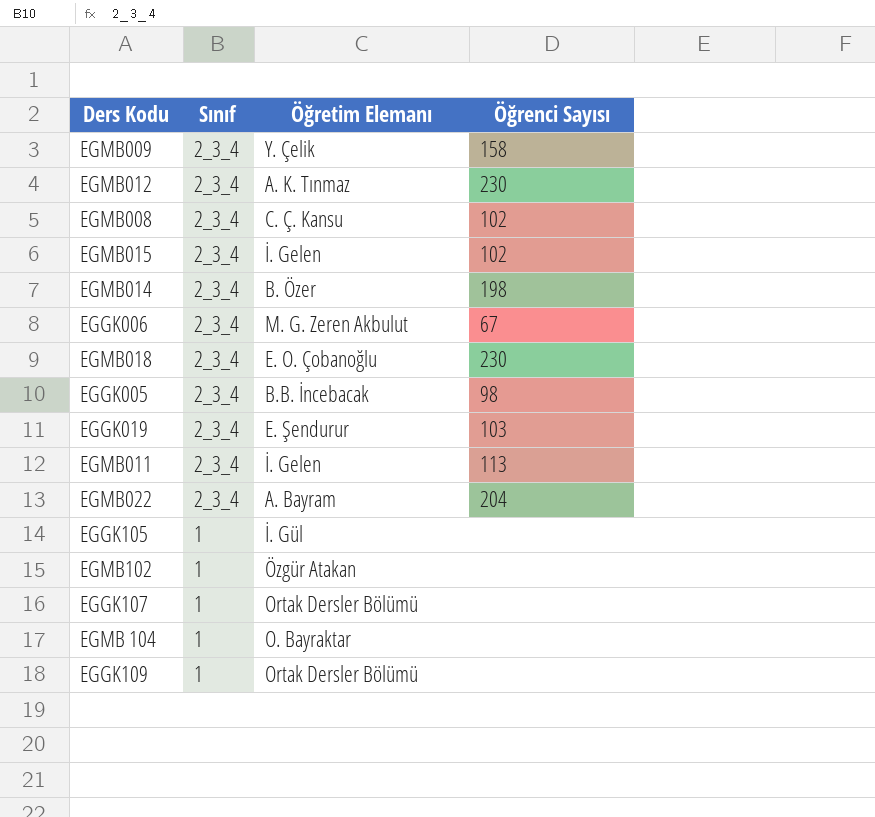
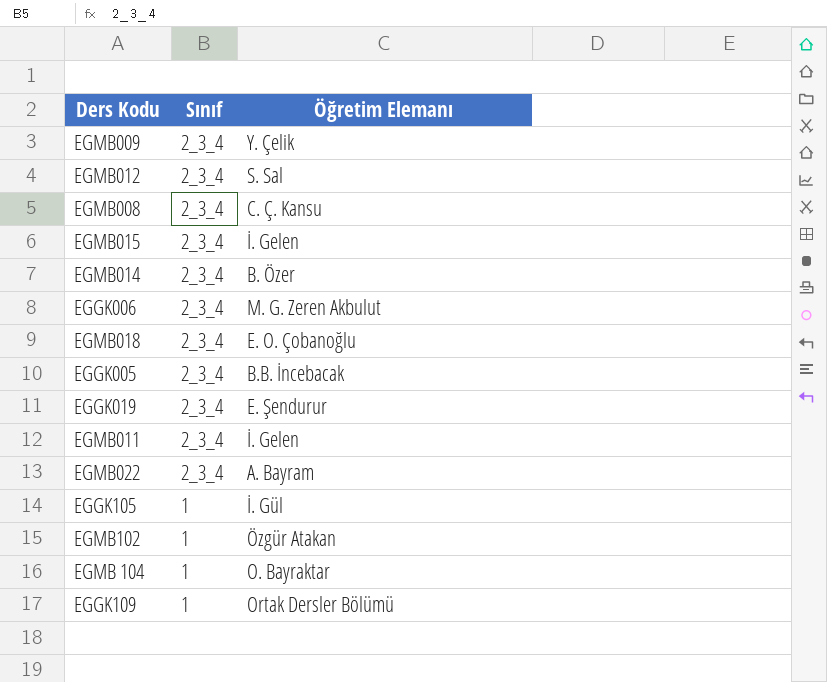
column Öğrenci Sayısı | position: 4 -> none
row EGGK107: 1 | Ortak Dersler Bölümü | none -> none
EGMB012 | Öğretim Elemanı: A. K. Tınmaz -> S. Sal

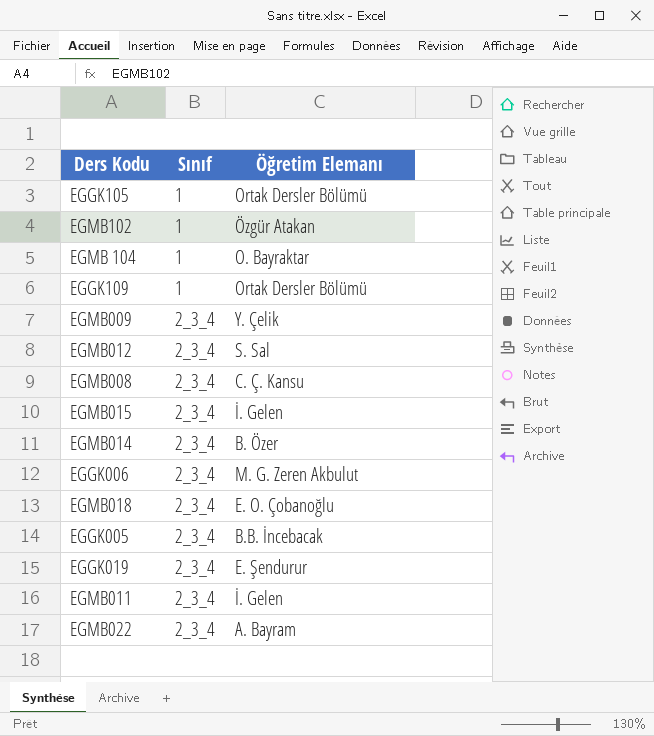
row order: Sınıf descending -> Sınıf ascending
EGGK105 | Öğretim Elemanı: İ. Gül -> Ortak Dersler Bölümü

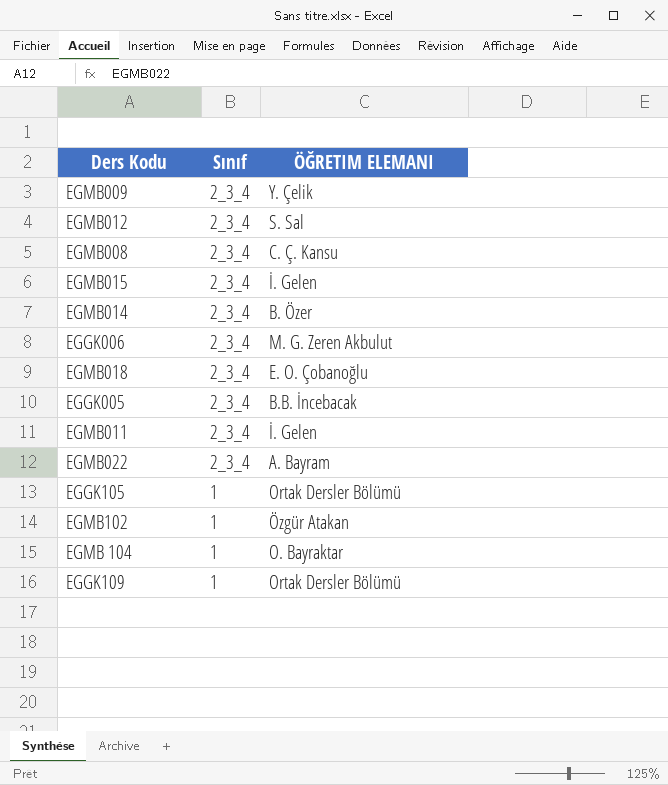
row order: Sınıf ascending -> Sınıf descending
column name: Öğretim Elemanı -> ÖĞRETIM ELEMANI
row EGGK019: 2_3_4 | E. Şendurur -> none

